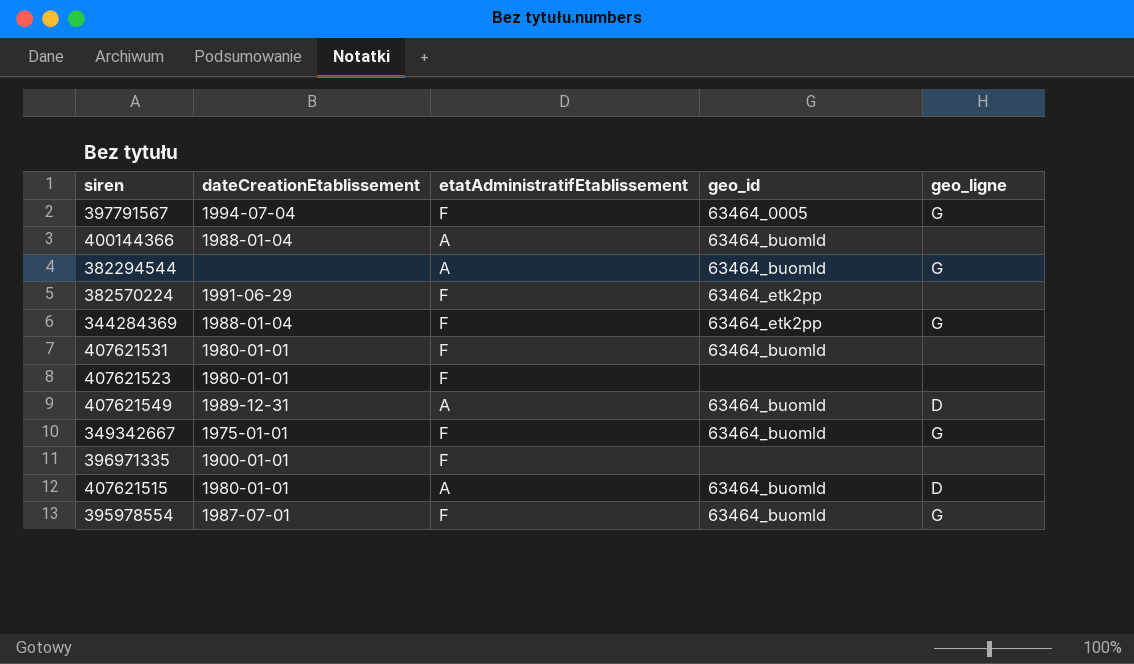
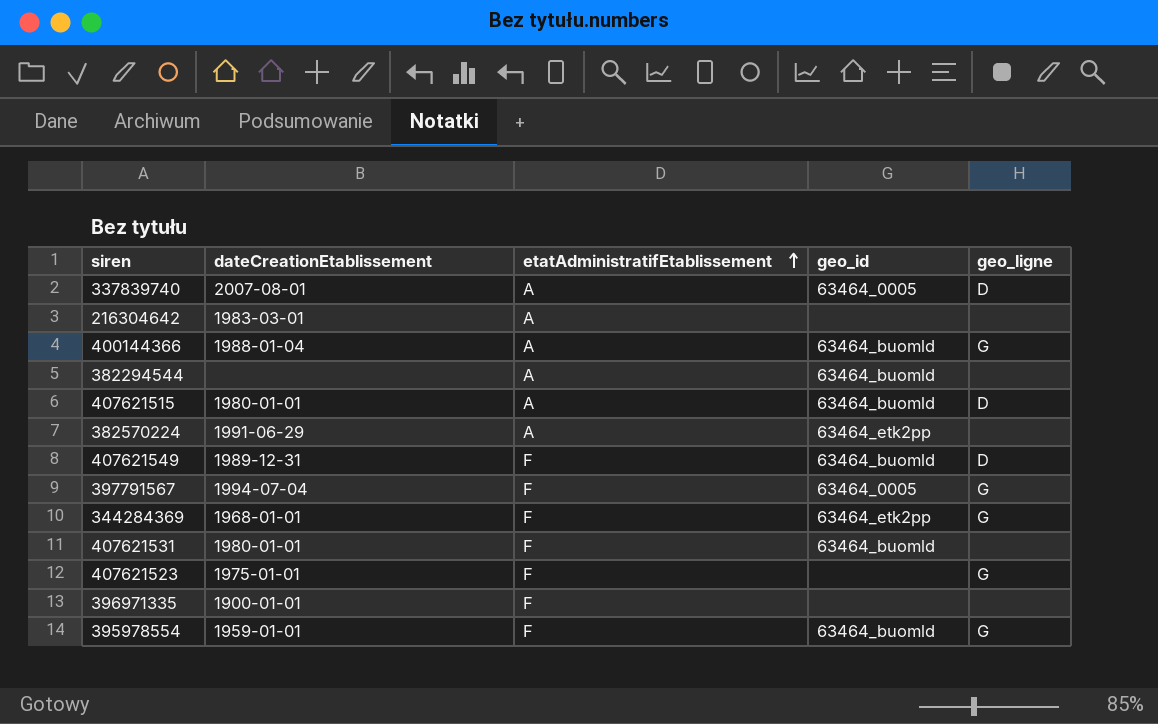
row order: none -> etatAdministratifEtablissement ascending
row 349342667: 1975-01-01 | F | 63464_buomld | G -> none
row 337839740: none -> 2007-08-01 | A | 63464_0005 | D
row 216304642: none -> 1983-03-01 | A | none | none
400144366 | geo_ligne: none -> G
382294544 | geo_ligne: G -> none
382570224 | etatAdministratifEtablissement: F -> A
407621549 | etatAdministratifEtablissement: A -> F
344284369 | dateCreationEtablissement: 1988-01-04 -> 1968-01-01
407621523 | dateCreationEtablissement: 1980-01-01 -> 1975-01-01
407621523 | geo_ligne: none -> G
395978554 | dateCreationEtablissement: 1987-07-01 -> 1959-01-01

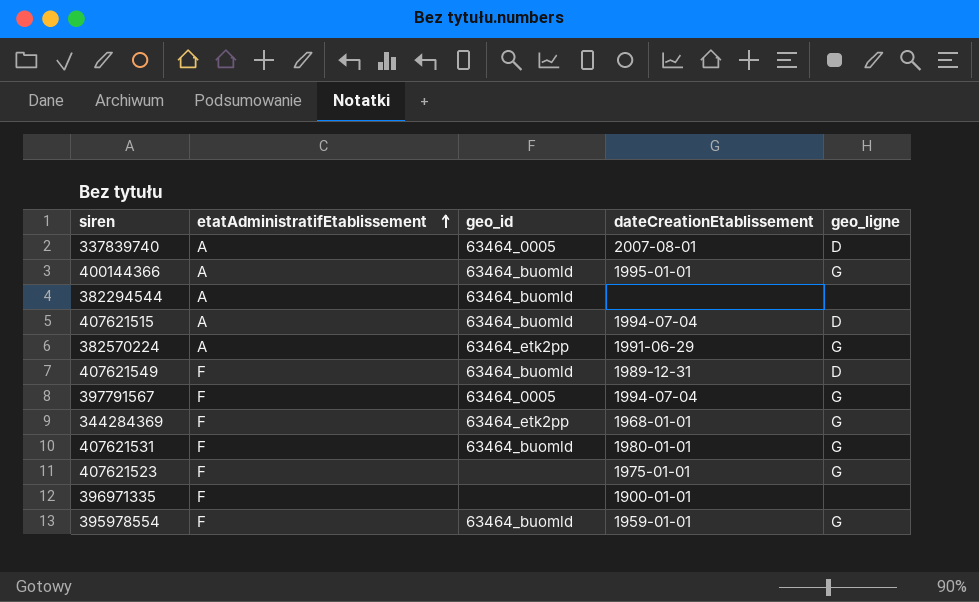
column dateCreationEtablissement | position: 2 -> 4
row 216304642: 1983-03-01 | A | none | none -> none
400144366 | dateCreationEtablissement: 1988-01-04 -> 1995-01-01
407621515 | dateCreationEtablissement: 1980-01-01 -> 1994-07-04
382570224 | geo_ligne: none -> G
407621531 | geo_ligne: none -> G

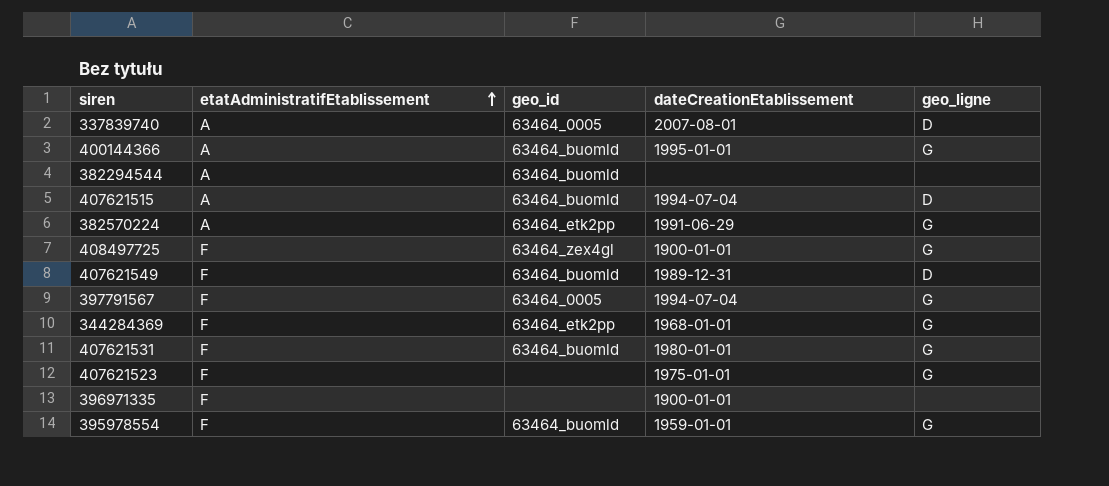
row 408497725: none -> F | 63464_zex4gl | 1900-01-01 | G

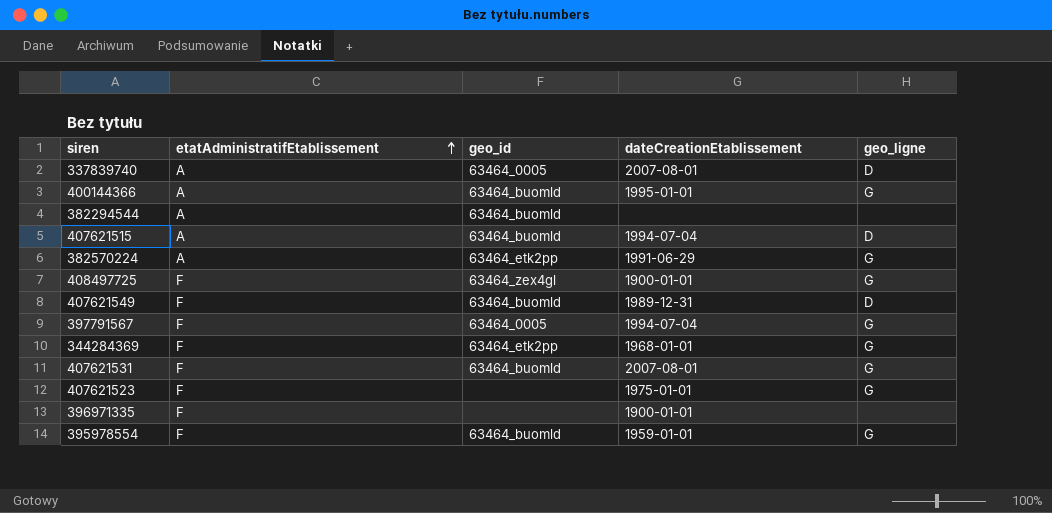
407621531 | dateCreationEtablissement: 1980-01-01 -> 2007-08-01

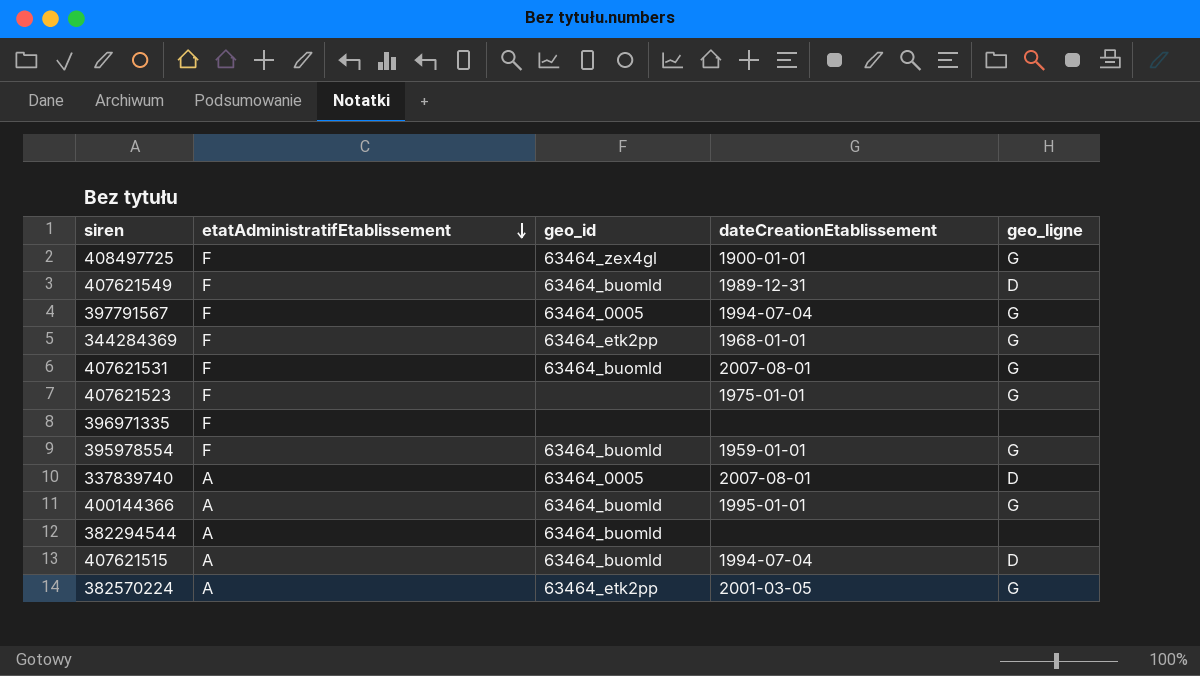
row order: etatAdministratifEtablissement ascending -> etatAdministratifEtablissement descending
396971335 | dateCreationEtablissement: 1900-01-01 -> none
382570224 | dateCreationEtablissement: 1991-06-29 -> 2001-03-05

